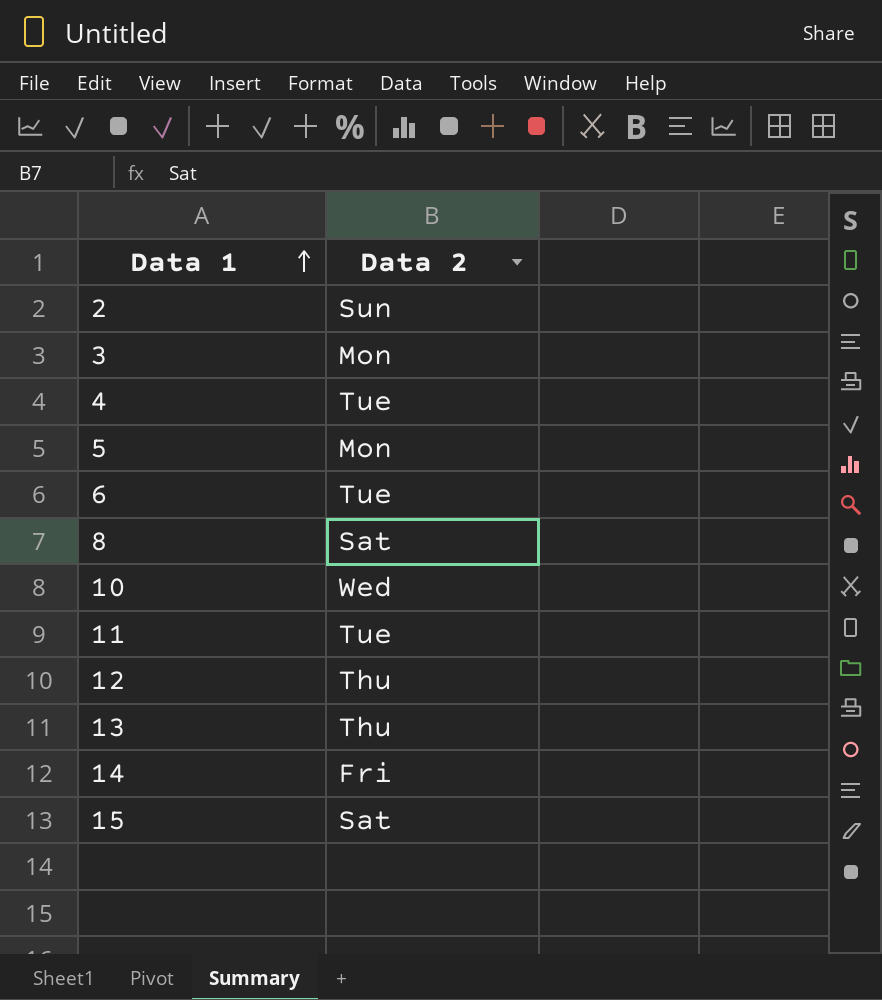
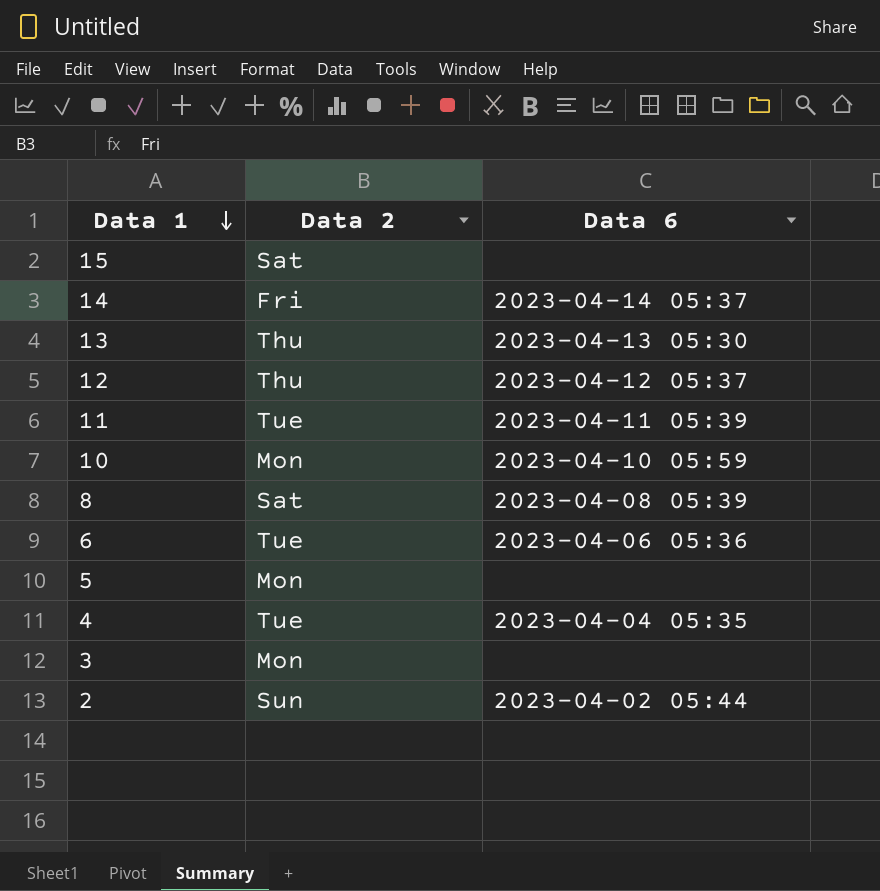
row order: Data 1 ascending -> Data 1 descending
column Data 6 | position: none -> 3
10 | Data 2: Wed -> Mon

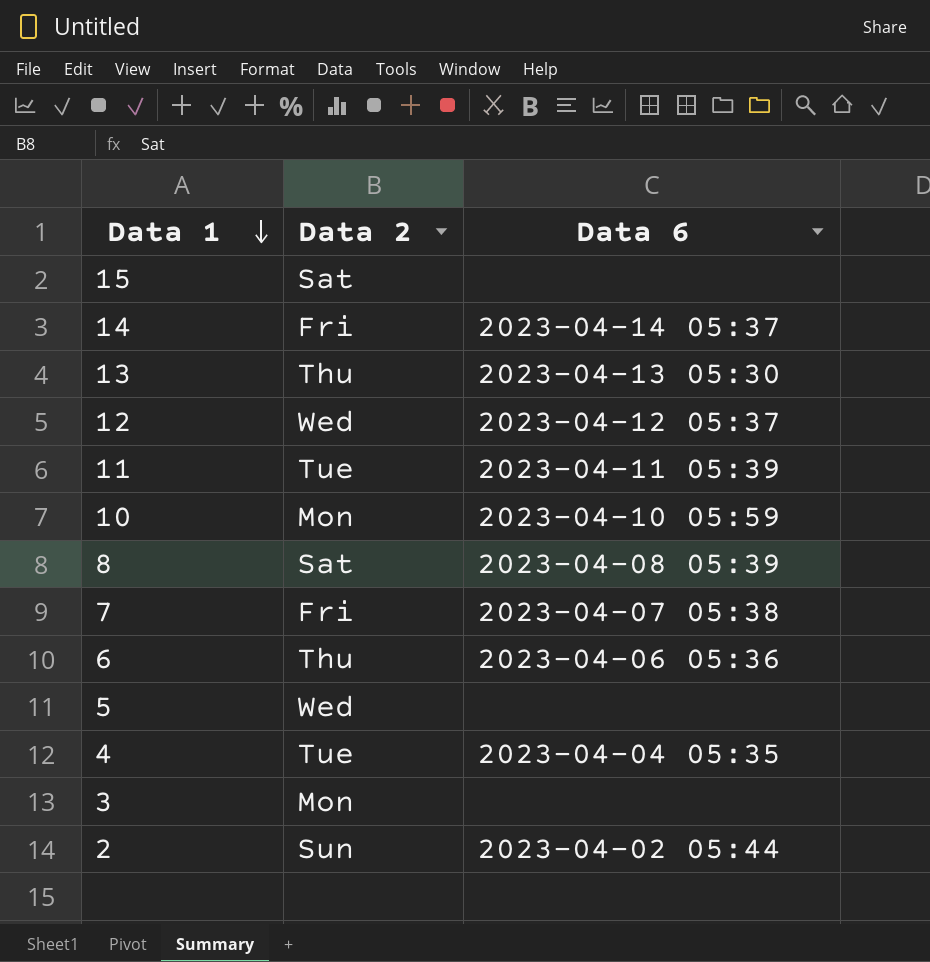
12 | Data 2: Thu -> Wed
row 7: none -> Fri | 2023-04-07 05:38
6 | Data 2: Tue -> Thu
5 | Data 2: Mon -> Wed

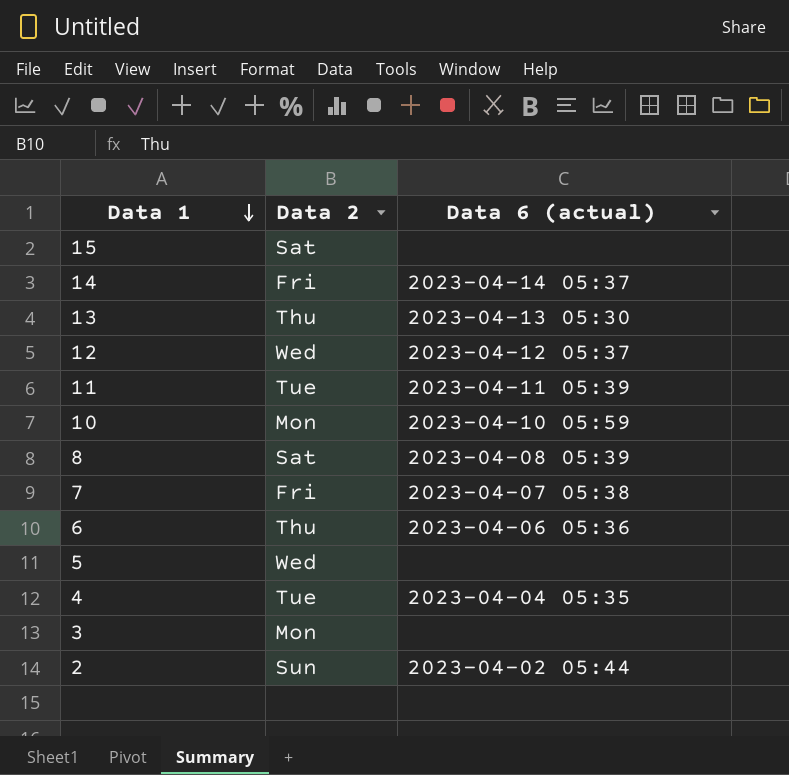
column name: Data 6 -> Data 6 (actual)

